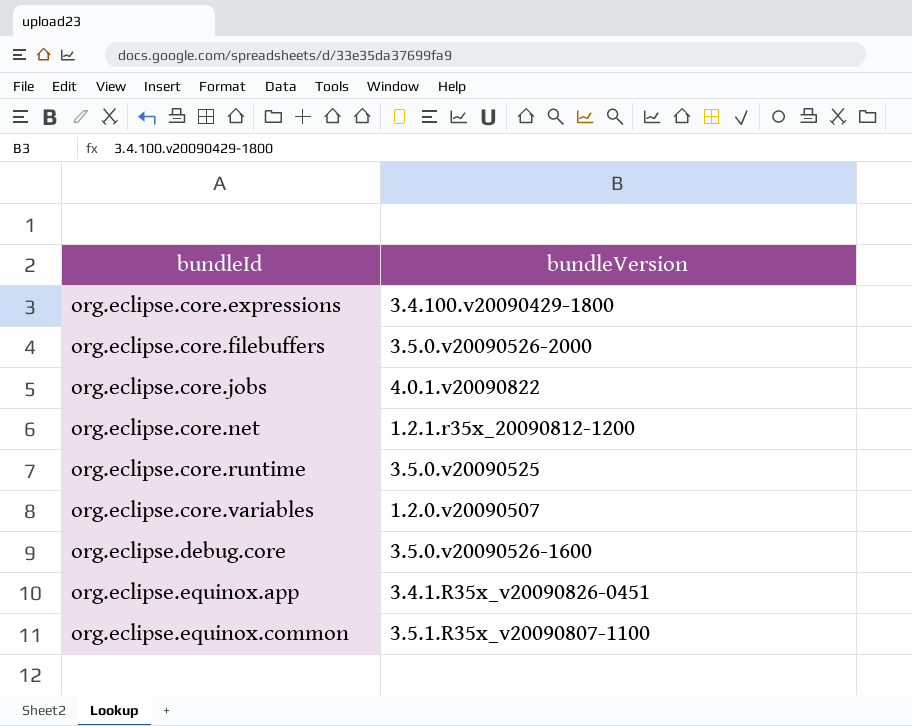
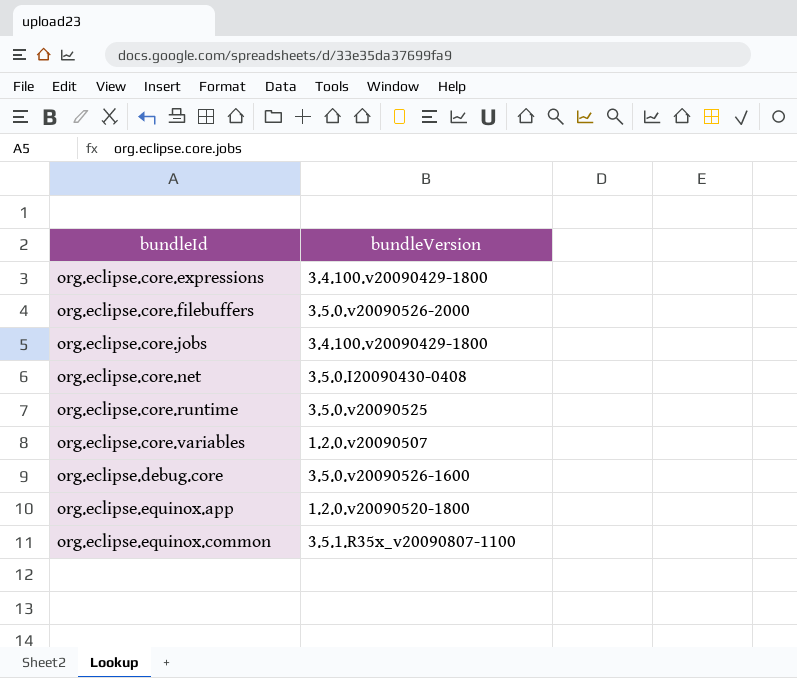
org.eclipse.core.jobs | bundleVersion: 4.0.1.v20090822 -> 3.4.100.v20090429-1800
org.eclipse.core.net | bundleVersion: 1.2.1.r35x_20090812-1200 -> 3.5.0.I20090430-0408
org.eclipse.equinox.app | bundleVersion: 3.4.1.R35x_v20090826-0451 -> 1.2.0.v20090520-1800

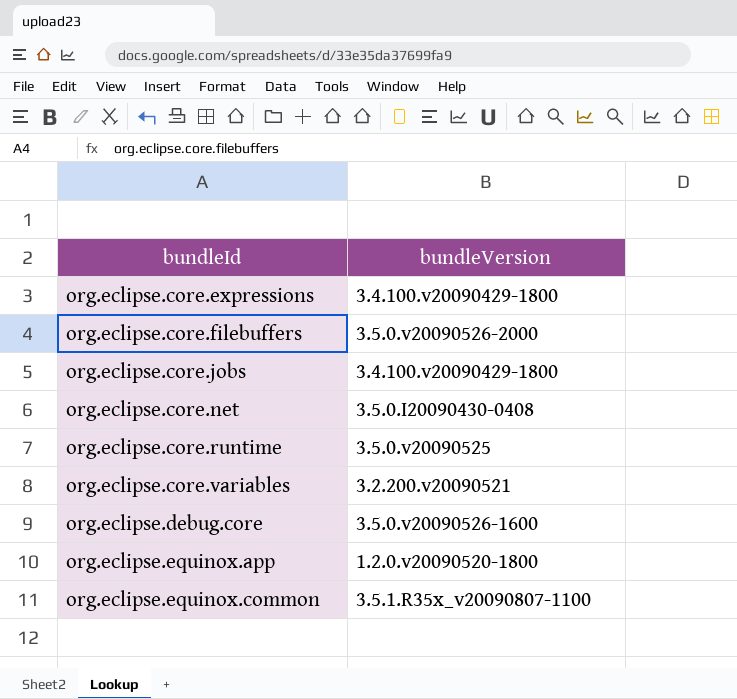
org.eclipse.core.variables | bundleVersion: 1.2.0.v20090507 -> 3.2.200.v20090521

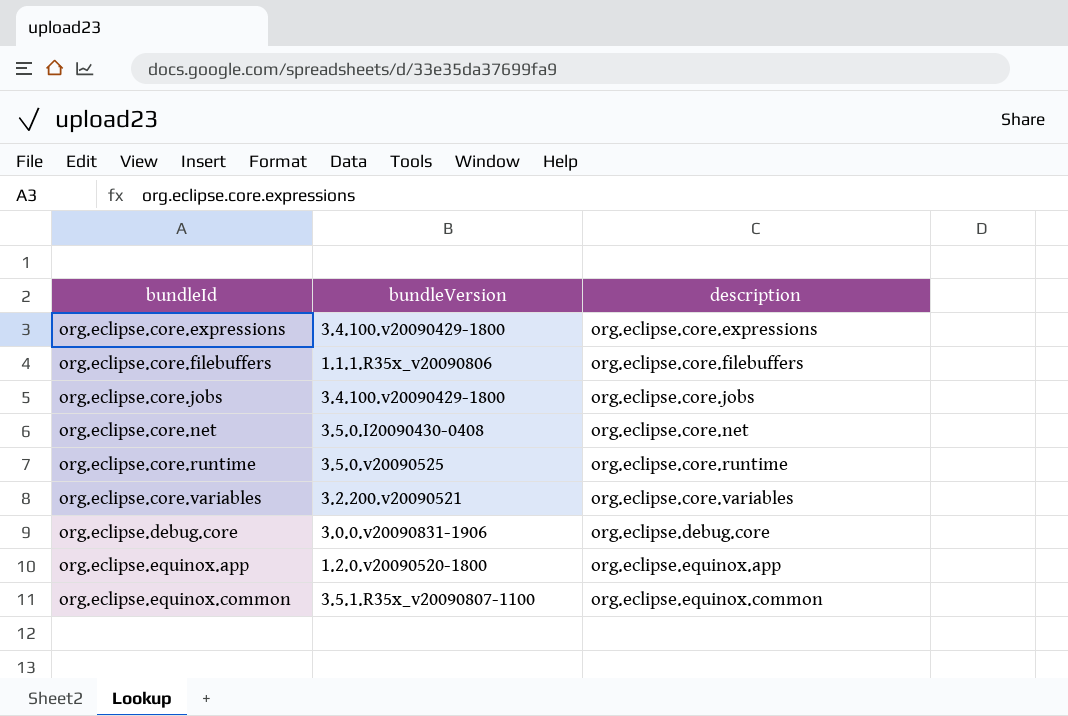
column description | position: none -> 3
org.eclipse.core.filebuffers | bundleVersion: 3.5.0.v20090526-2000 -> 1.1.1.R35x_v20090806
org.eclipse.debug.core | bundleVersion: 3.5.0.v20090526-1600 -> 3.0.0.v20090831-1906

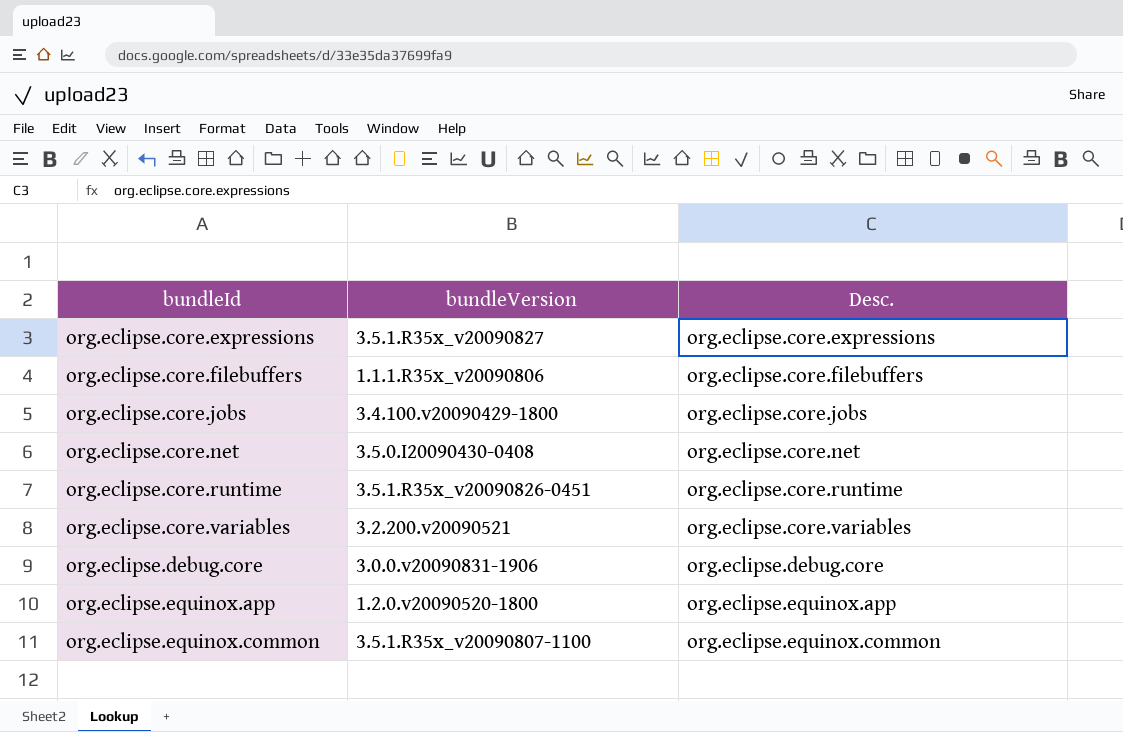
column name: description -> Desc.
org.eclipse.core.expressions | bundleVersion: 3.4.100.v20090429-1800 -> 3.5.1.R35x_v20090827
org.eclipse.core.runtime | bundleVersion: 3.5.0.v20090525 -> 3.5.1.R35x_v20090826-0451

